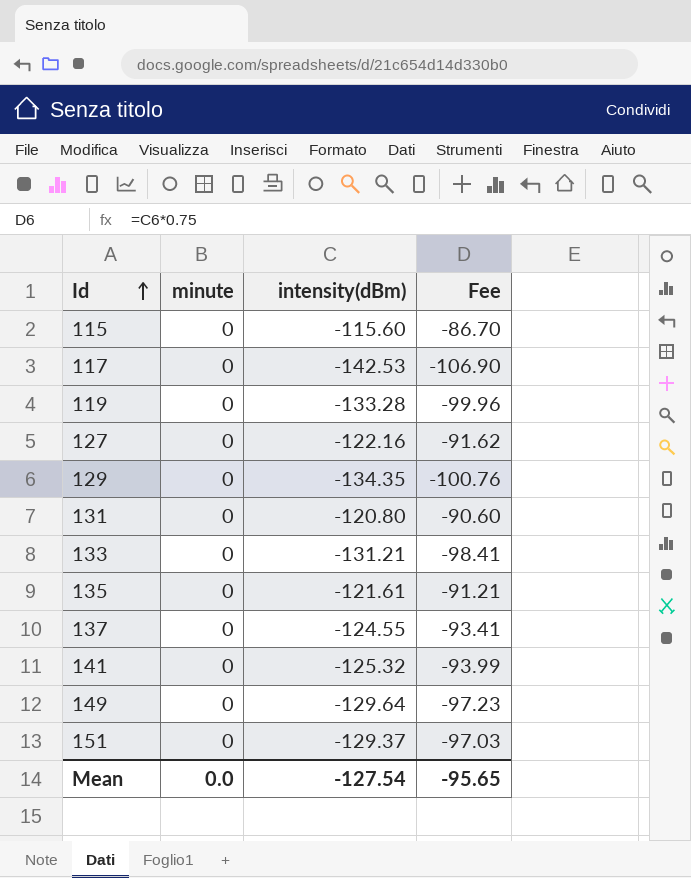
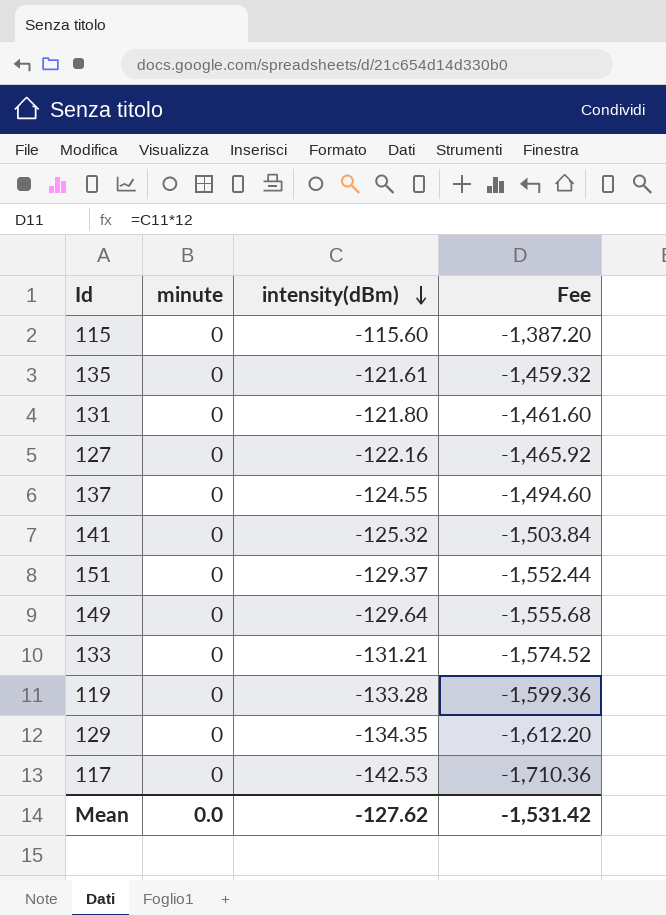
row order: Id ascending -> intensity(dBm) descending
column Fee | formula: [intensity(dBm)] * 0.75 -> [intensity(dBm)] * 12
131 | intensity(dBm): -120.80 -> -121.80
Mean | intensity(dBm): -127.54 -> -127.62
Mean | Fee: -95.65 -> -1,531.42

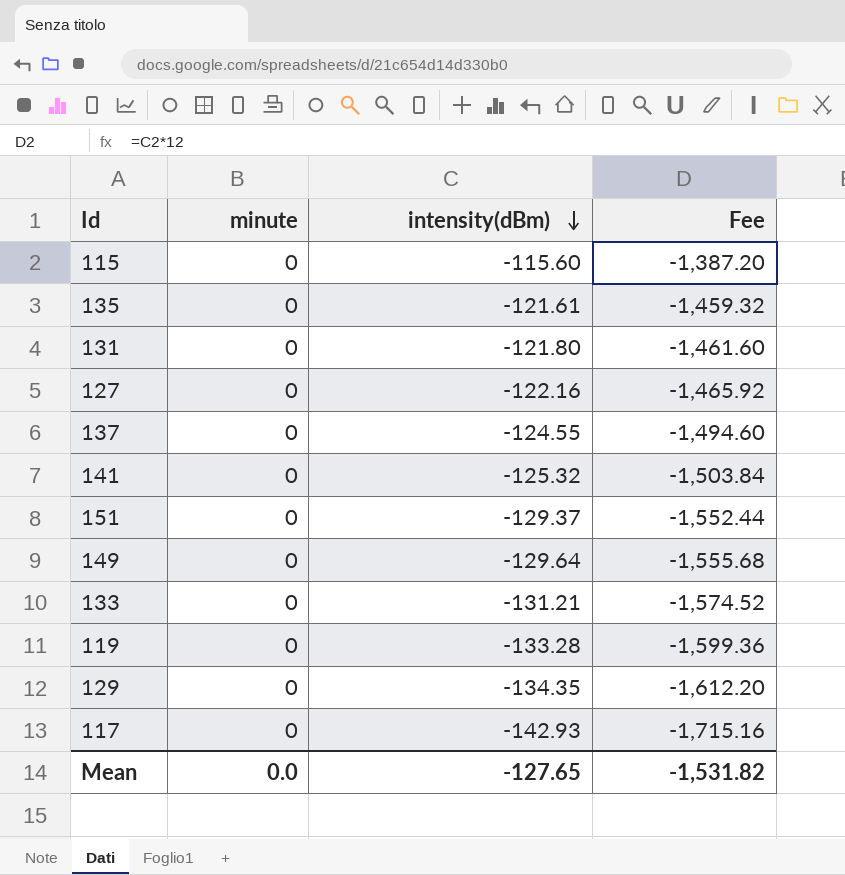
117 | intensity(dBm): -142.53 -> -142.93
117 | Fee: -1,710.36 -> -1,715.16
Mean | intensity(dBm): -127.62 -> -127.65
Mean | Fee: -1,531.42 -> -1,531.82

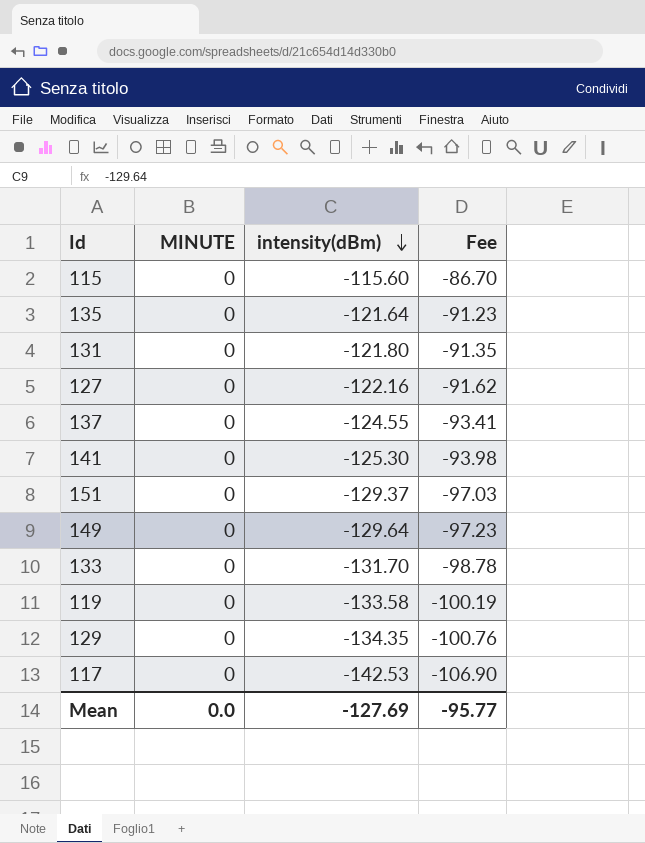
column name: minute -> MINUTE
column Fee | formula: [intensity(dBm)] * 12 -> [intensity(dBm)] * 0.75
135 | intensity(dBm): -121.61 -> -121.64
141 | intensity(dBm): -125.32 -> -125.30
133 | intensity(dBm): -131.21 -> -131.70
119 | intensity(dBm): -133.28 -> -133.58
117 | intensity(dBm): -142.93 -> -142.53
Mean | intensity(dBm): -127.65 -> -127.69
Mean | Fee: -1,531.82 -> -95.77

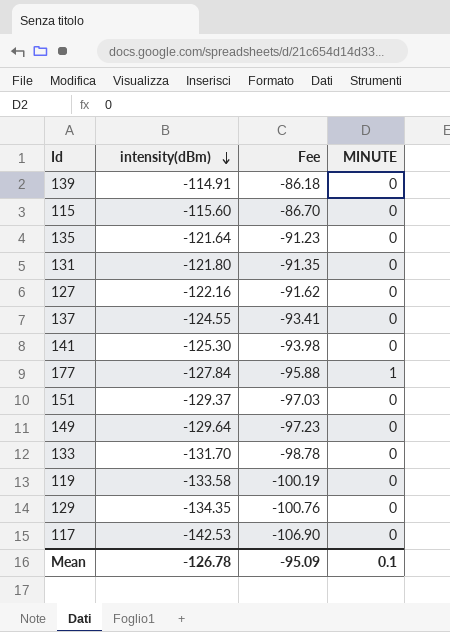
column MINUTE | position: 2 -> 4
row 139: none -> -114.91 | -86.18 | 0
row 177: none -> -127.84 | -95.88 | 1
Mean | intensity(dBm): -127.69 -> -126.78
Mean | Fee: -95.77 -> -95.09
Mean | MINUTE: 0.0 -> 0.1

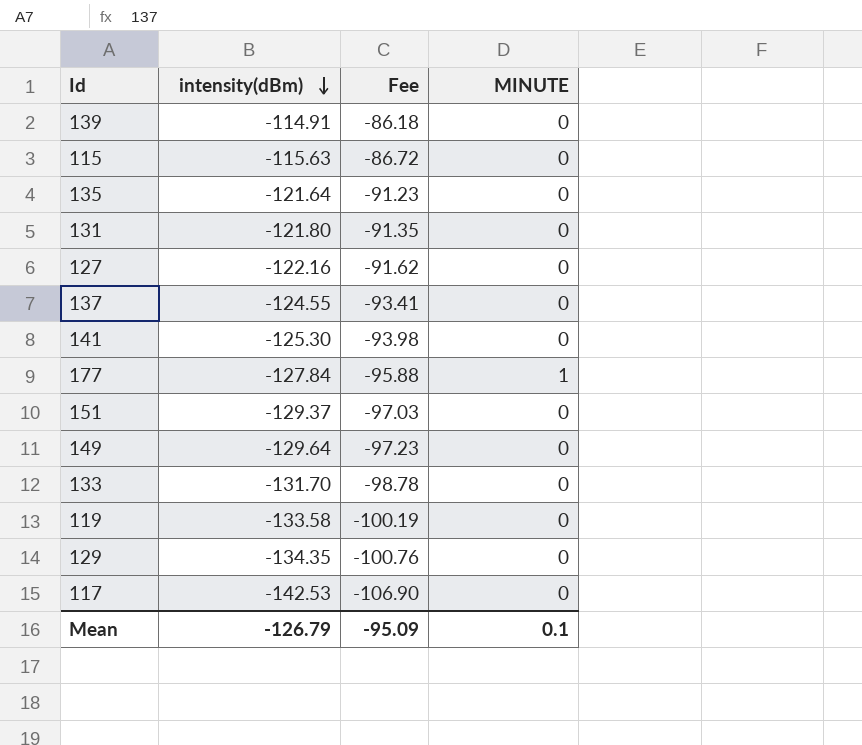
115 | intensity(dBm): -115.60 -> -115.63
115 | Fee: -86.70 -> -86.72
Mean | intensity(dBm): -126.78 -> -126.79

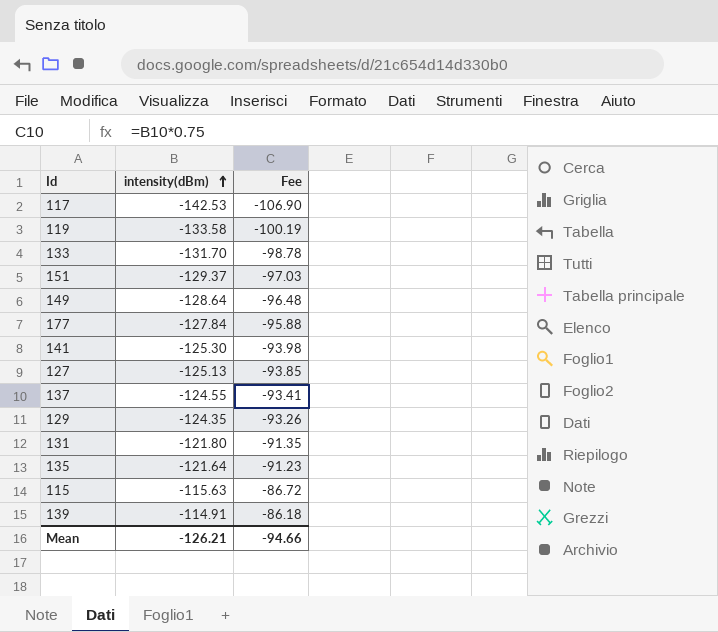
row order: intensity(dBm) descending -> intensity(dBm) ascending
column MINUTE | position: 4 -> none
149 | intensity(dBm): -129.64 -> -128.64
149 | Fee: -97.23 -> -96.48
127 | intensity(dBm): -122.16 -> -125.13
127 | Fee: -91.62 -> -93.85
129 | intensity(dBm): -134.35 -> -124.35
129 | Fee: -100.76 -> -93.26
Mean | intensity(dBm): -126.79 -> -126.21
Mean | Fee: -95.09 -> -94.66

